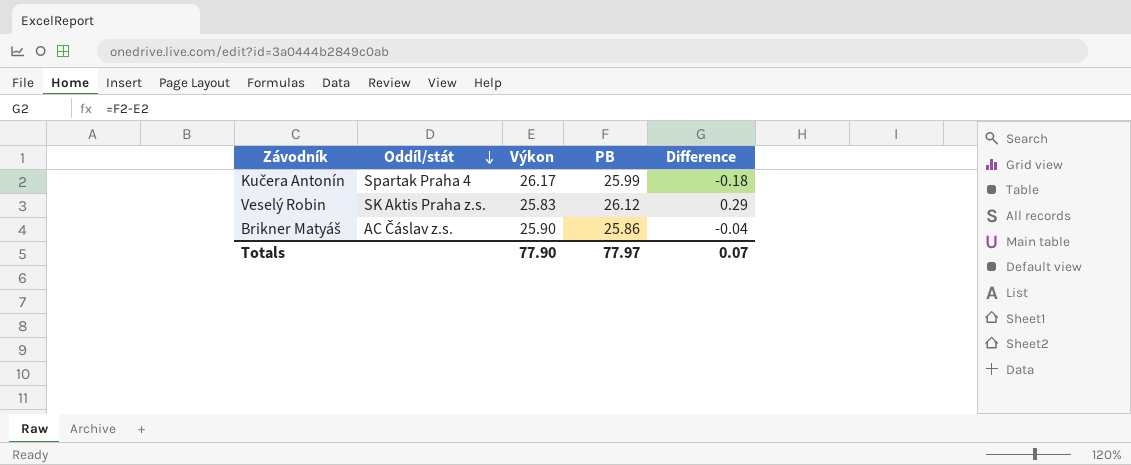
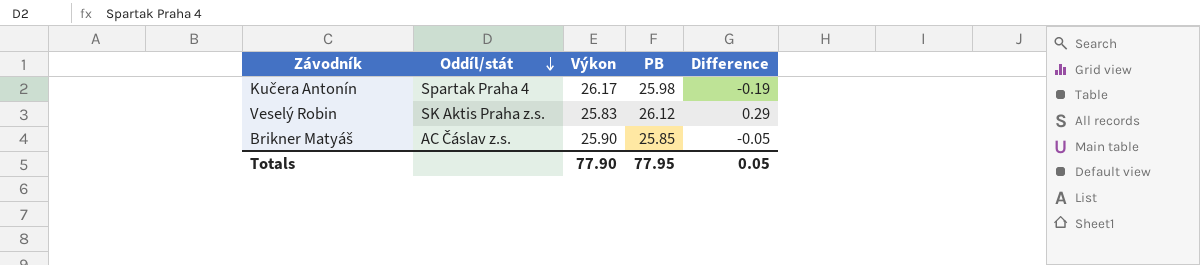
Kučera Antonín | PB: 25.99 -> 25.98
Kučera Antonín | Difference: -0.18 -> -0.19
Brikner Matyáš | PB: 25.86 -> 25.85
Brikner Matyáš | Difference: -0.04 -> -0.05
Totals | PB: 77.97 -> 77.95
Totals | Difference: 0.07 -> 0.05

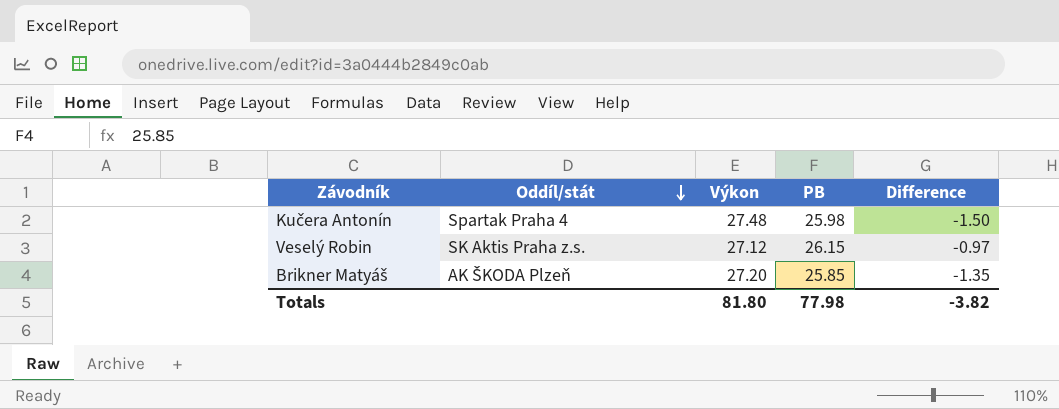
Kučera Antonín | Výkon: 26.17 -> 27.48
Kučera Antonín | Difference: -0.19 -> -1.50
Veselý Robin | Výkon: 25.83 -> 27.12
Veselý Robin | PB: 26.12 -> 26.15
Veselý Robin | Difference: 0.29 -> -0.97
Brikner Matyáš | Oddíl/stát: AC Čáslav z.s. -> AK ŠKODA Plzeň
Brikner Matyáš | Výkon: 25.90 -> 27.20
Brikner Matyáš | Difference: -0.05 -> -1.35
Totals | Výkon: 77.90 -> 81.80
Totals | PB: 77.95 -> 77.98
Totals | Difference: 0.05 -> -3.82

